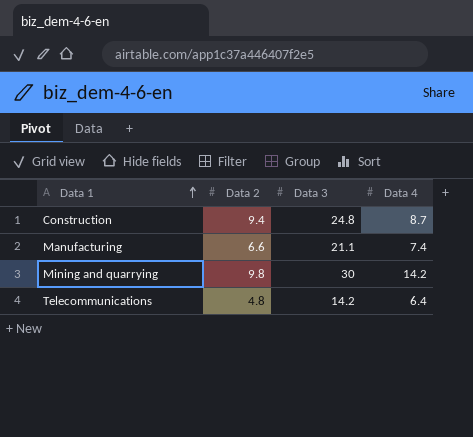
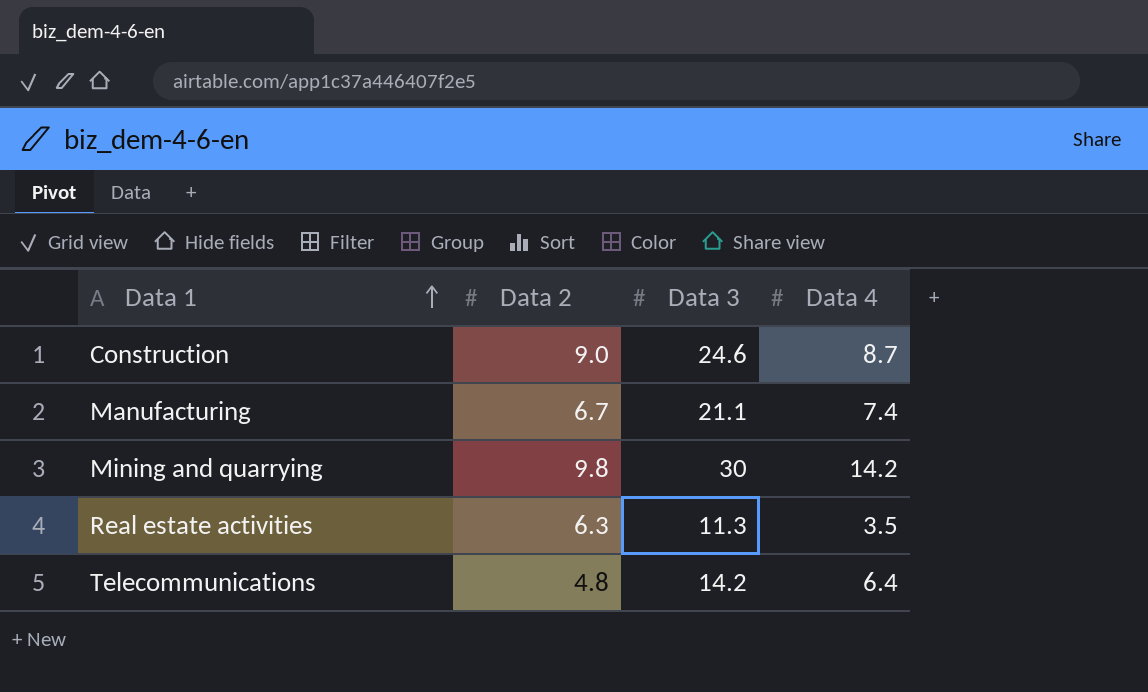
Construction | Data 2: 9.4 -> 9.0
Construction | Data 3: 24.8 -> 24.6
Manufacturing | Data 2: 6.6 -> 6.7
row Real estate activities: none -> 6.3 | 11.3 | 3.5

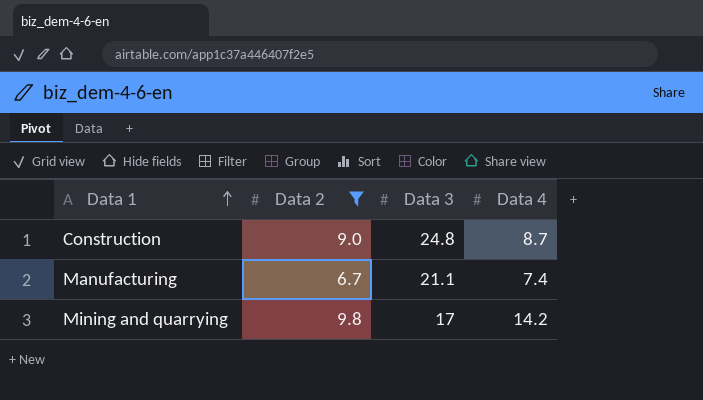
filter: none -> Data 2 >= 6.7
Construction | Data 3: 24.6 -> 24.8
Mining and quarrying | Data 3: 30 -> 17

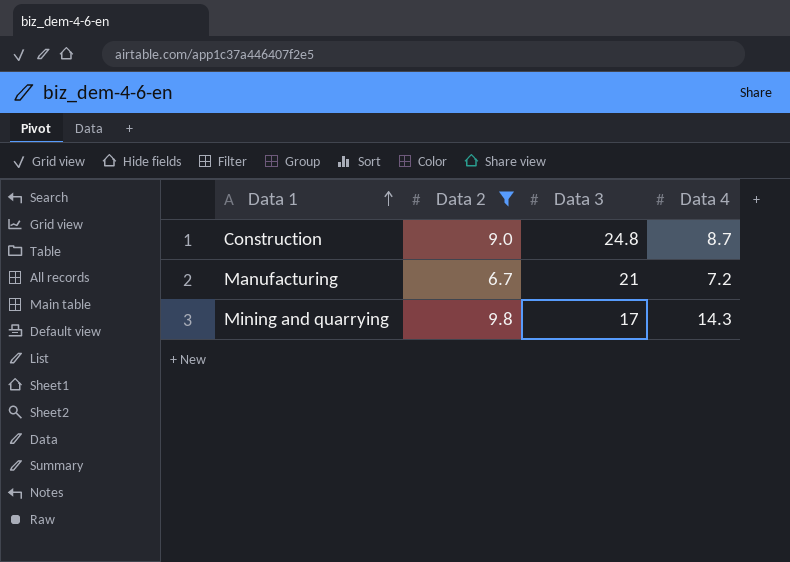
Manufacturing | Data 3: 21.1 -> 21
Manufacturing | Data 4: 7.4 -> 7.2
Mining and quarrying | Data 4: 14.2 -> 14.3

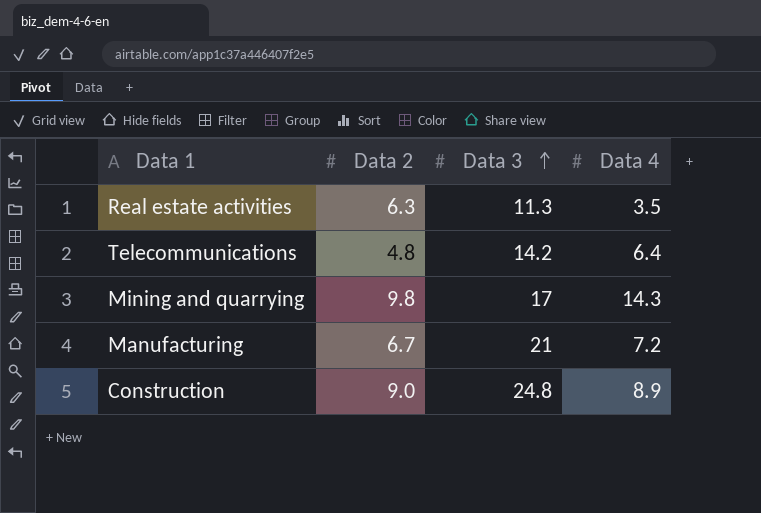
filter: Data 2 >= 6.7 -> none
row order: Data 1 ascending -> Data 3 ascending
Construction | Data 4: 8.7 -> 8.9

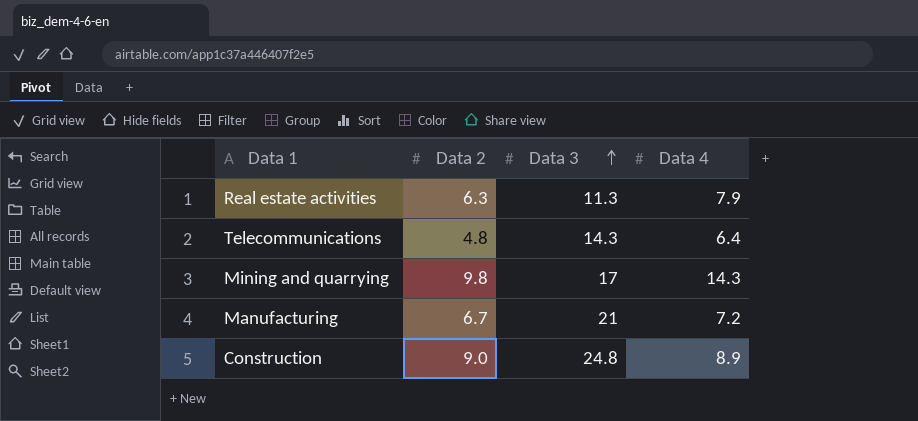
Real estate activities | Data 4: 3.5 -> 7.9
Telecommunications | Data 3: 14.2 -> 14.3

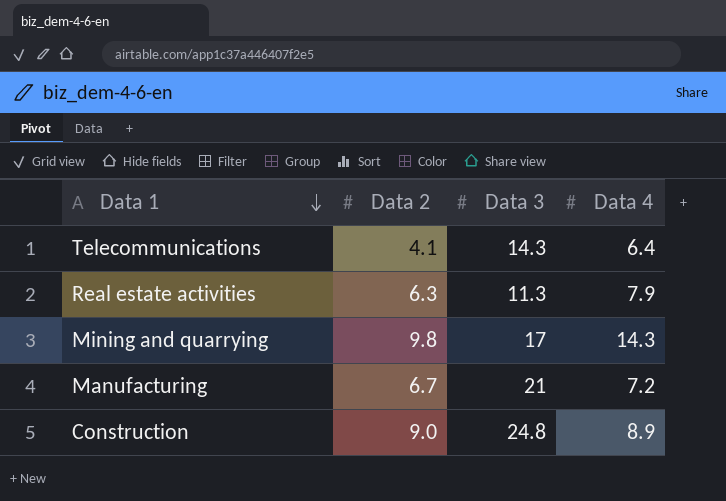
row order: Data 3 ascending -> Data 1 descending
Telecommunications | Data 2: 4.8 -> 4.1

